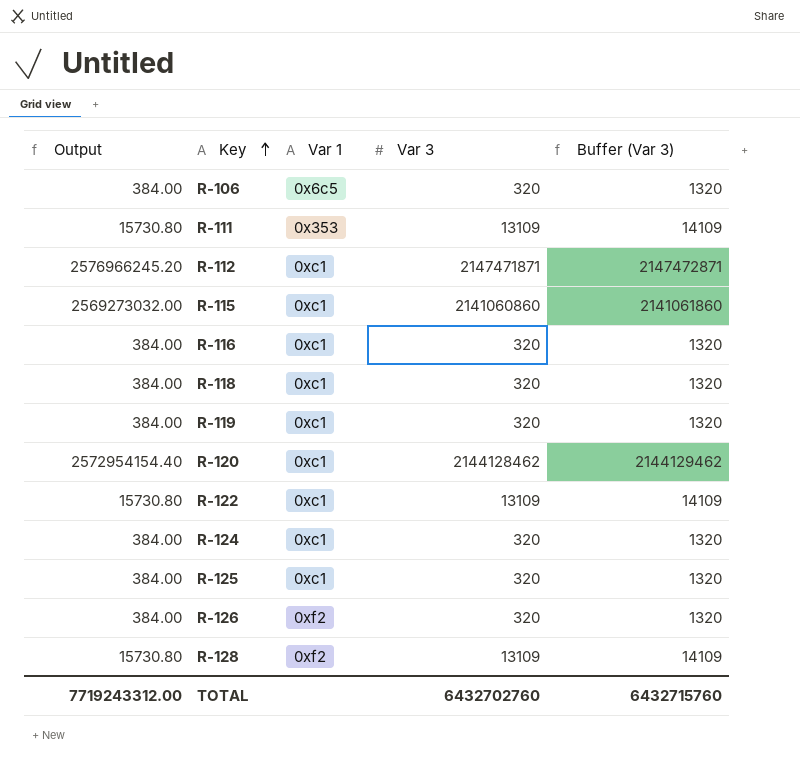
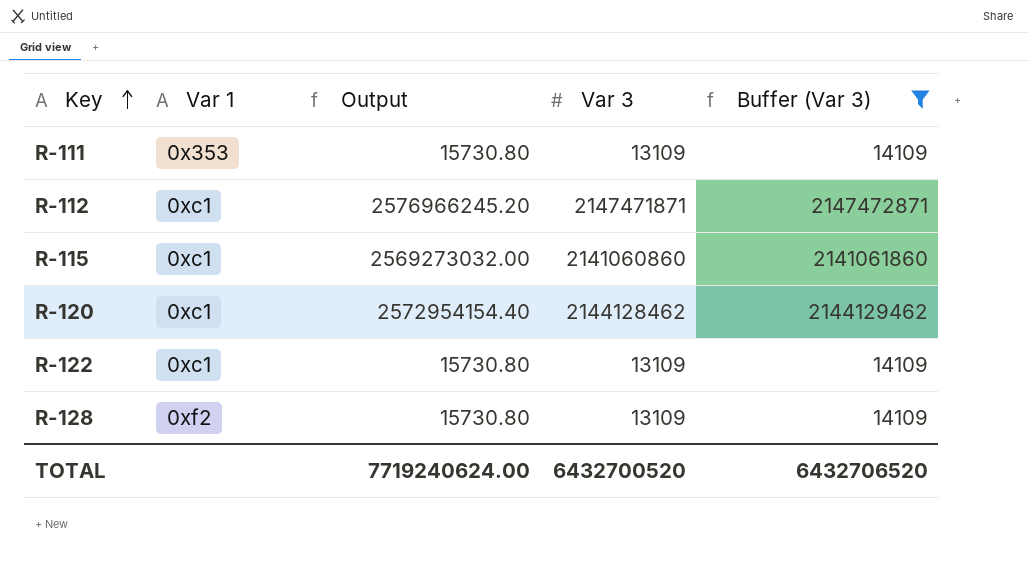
filter: none -> Buffer (Var 3) != 1320
column Output | position: 1 -> 3
TOTAL | Output: 7719243312.00 -> 7719240624.00
TOTAL | Var 3: 6432702760 -> 6432700520
TOTAL | Buffer (Var 3): 6432715760 -> 6432706520

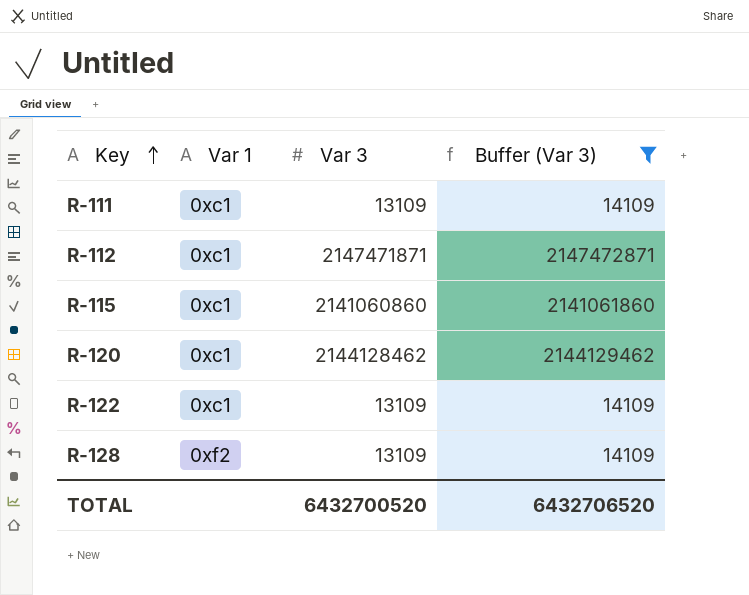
column Output | formula: [Var 3] * 1.2 -> none
R-111 | Var 1: 0x353 -> 0xc1

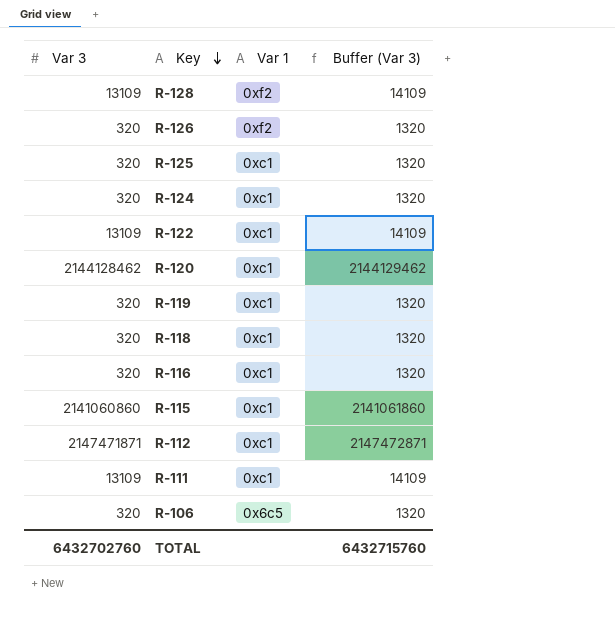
filter: Buffer (Var 3) != 1320 -> none
row order: Key ascending -> Key descending
column Var 3 | position: 3 -> 1
TOTAL | Var 3: 6432700520 -> 6432702760
TOTAL | Buffer (Var 3): 6432706520 -> 6432715760

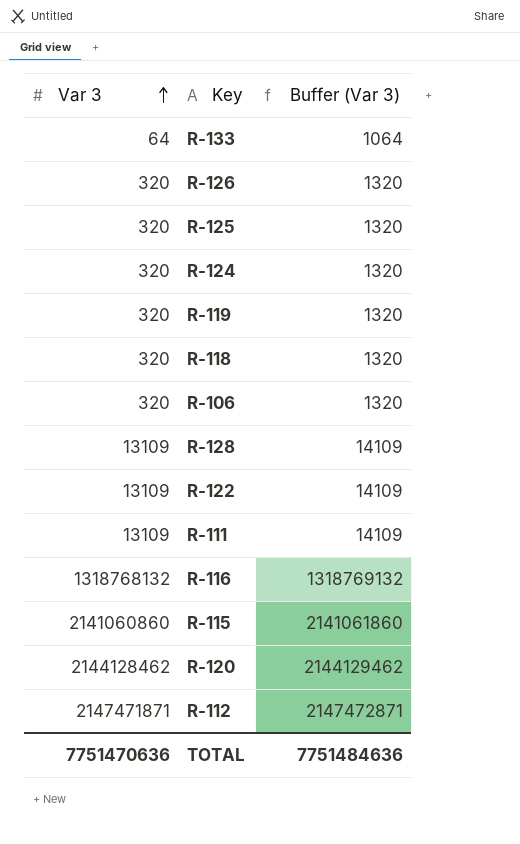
row order: Key descending -> Var 3 ascending
column Var 1 | position: 3 -> none
row R-133: none -> 64 | 1064
R-116 | Var 3: 320 -> 1318768132
R-116 | Buffer (Var 3): 1320 -> 1318769132
TOTAL | Var 3: 6432702760 -> 7751470636
TOTAL | Buffer (Var 3): 6432715760 -> 7751484636

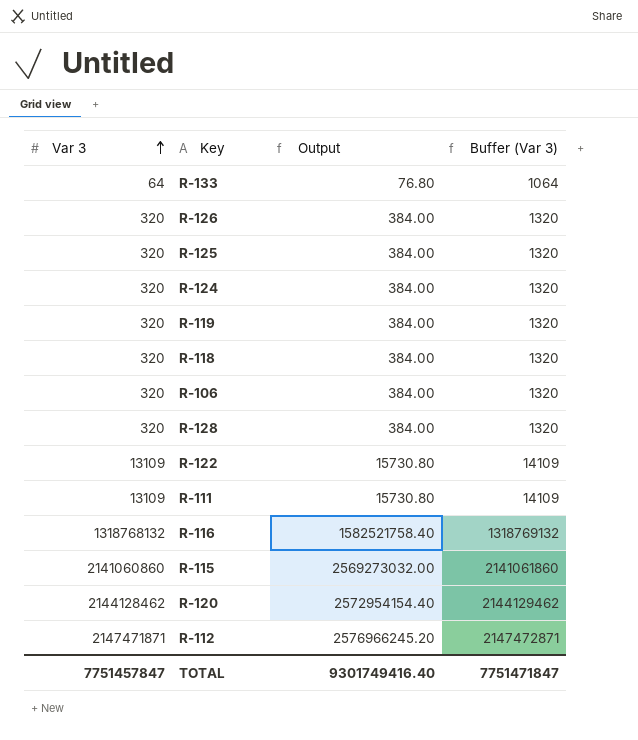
column Output | formula: none -> [Var 3] * 1.2
R-128 | Var 3: 13109 -> 320
R-128 | Buffer (Var 3): 14109 -> 1320
TOTAL | Var 3: 7751470636 -> 7751457847
TOTAL | Buffer (Var 3): 7751484636 -> 7751471847

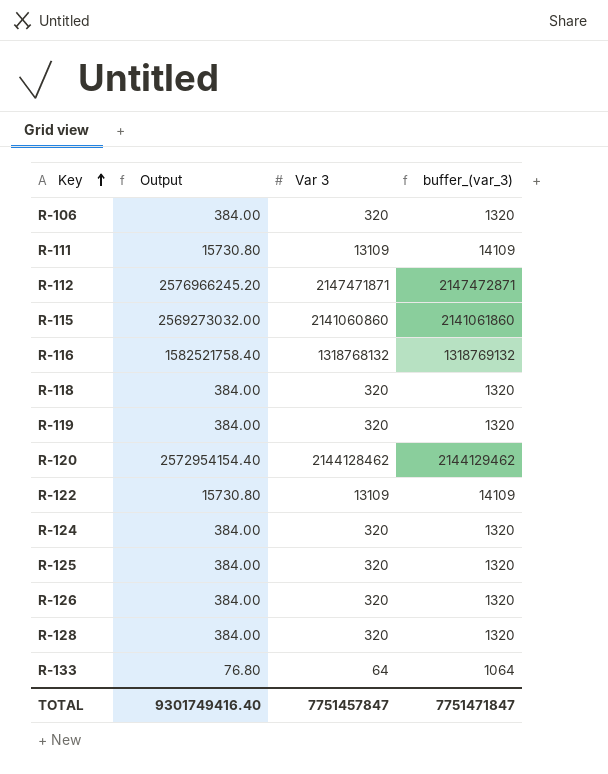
row order: Var 3 ascending -> Key ascending
column Var 3 | position: 1 -> 3
column name: Buffer (Var 3) -> buffer_(var_3)

